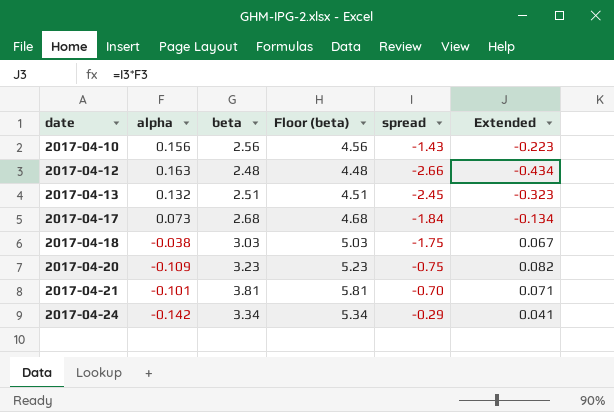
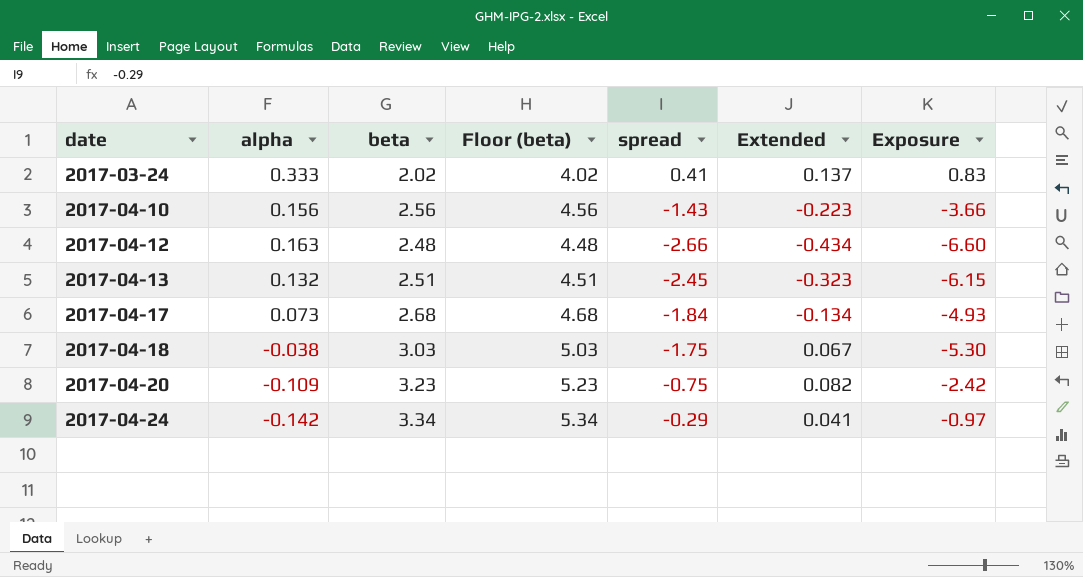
column Exposure | formula: none -> [beta] * [spread]
row 2017-04-21: -0.101 | 3.81 | 5.81 | -0.70 | 0.071 -> none
row 2017-03-24: none -> 0.333 | 2.02 | 4.02 | 0.41 | 0.137 | 0.83

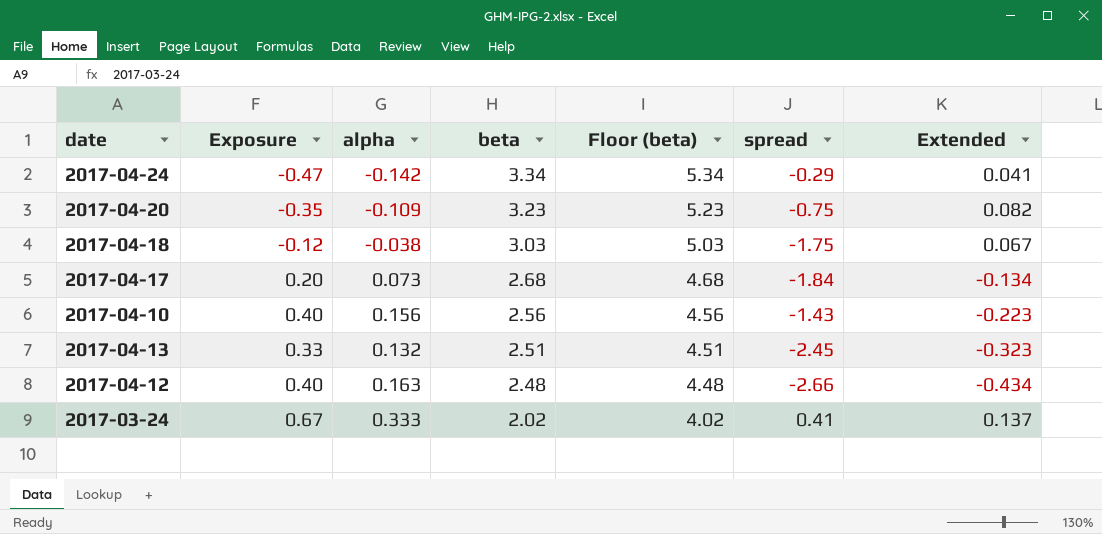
row order: date ascending -> beta descending
column Exposure | formula: [beta] * [spread] -> [alpha] * [beta]
column Exposure | position: 7 -> 2

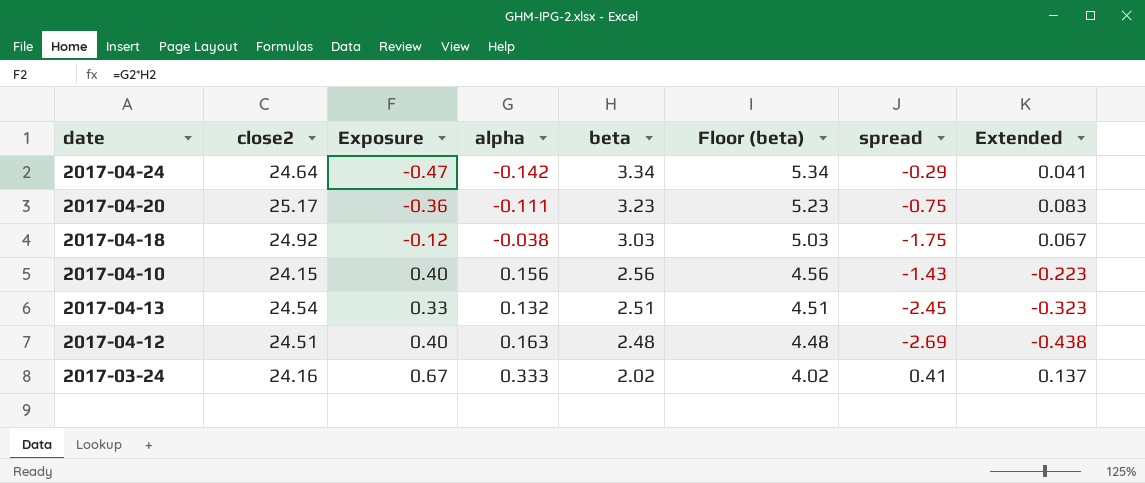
column close2 | position: none -> 2
row 2017-04-17: 0.20 | 0.073 | 2.68 | 4.68 | -1.84 | -0.134 -> none
2017-04-20 | Exposure: -0.35 -> -0.36
2017-04-20 | alpha: -0.109 -> -0.111
2017-04-20 | Extended: 0.082 -> 0.083
2017-04-12 | spread: -2.66 -> -2.69
2017-04-12 | Extended: -0.434 -> -0.438

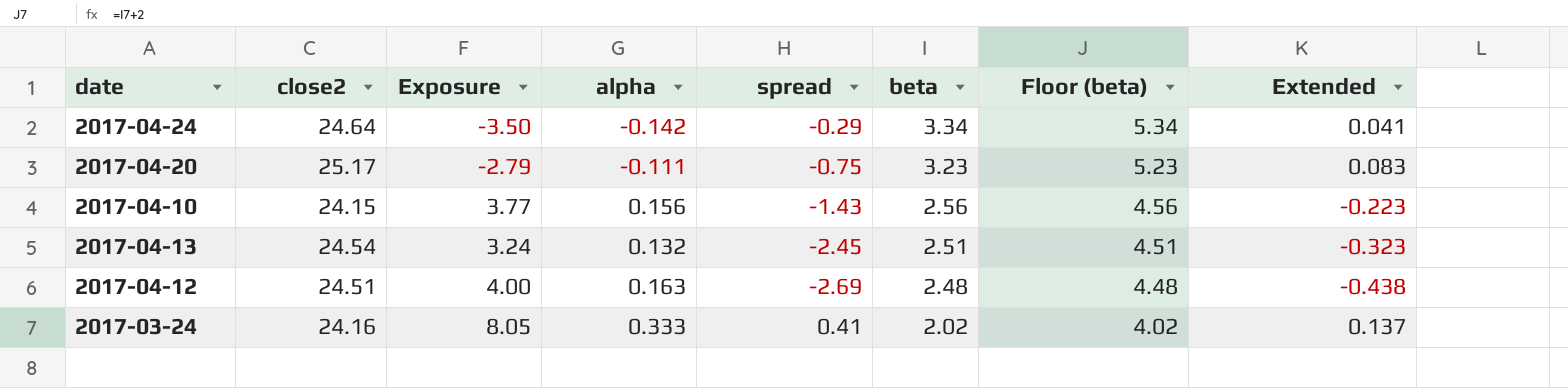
column Exposure | formula: [alpha] * [beta] -> [close2] * [alpha]
column spread | position: 7 -> 5
row 2017-04-18: 24.92 | -0.12 | -0.038 | 3.03 | 5.03 | -1.75 | 0.067 -> none

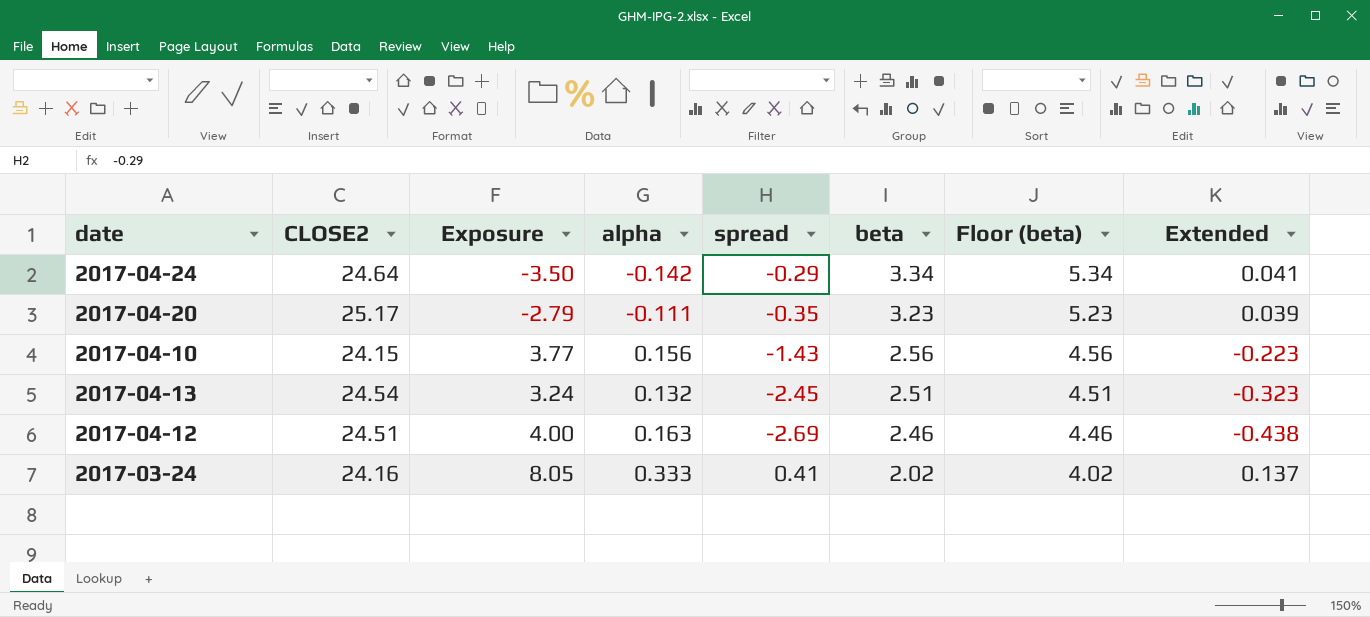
column name: close2 -> CLOSE2
2017-04-20 | spread: -0.75 -> -0.35
2017-04-20 | Extended: 0.083 -> 0.039
2017-04-12 | beta: 2.48 -> 2.46
2017-04-12 | Floor (beta): 4.48 -> 4.46

